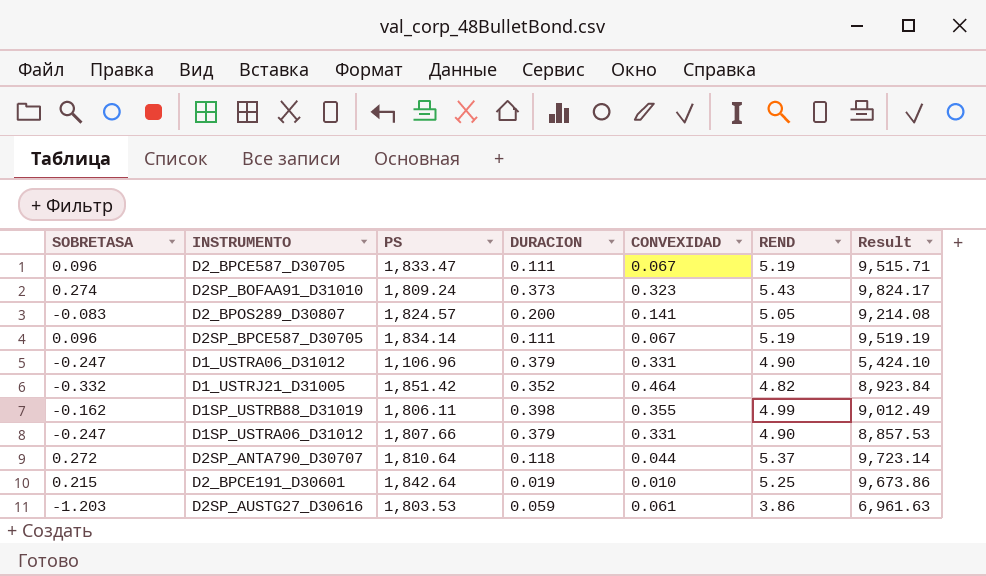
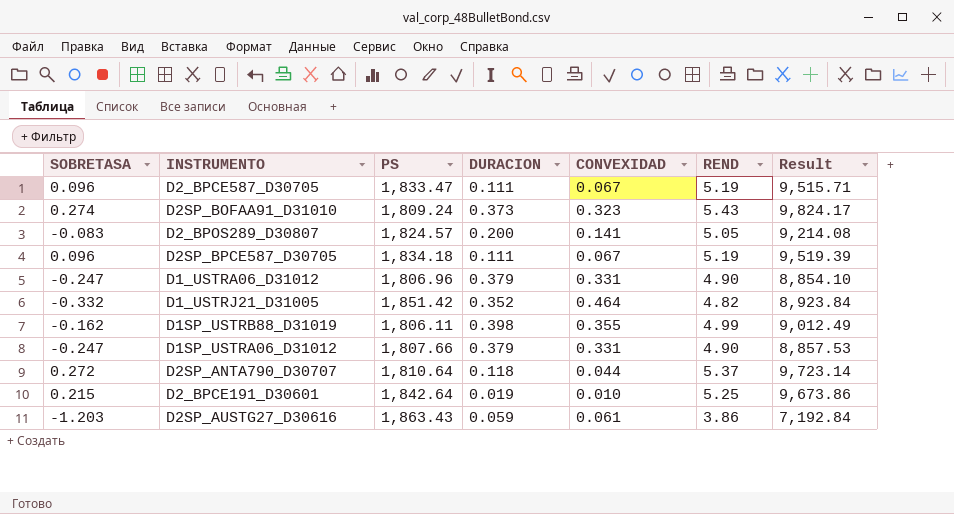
D2SP_BPCE587_D30705 | PS: 1,834.14 -> 1,834.18
D2SP_BPCE587_D30705 | Result: 9,519.19 -> 9,519.39
D1_USTRA06_D31012 | PS: 1,106.96 -> 1,806.96
D1_USTRA06_D31012 | Result: 5,424.10 -> 8,854.10
D2SP_AUSTG27_D30616 | PS: 1,803.53 -> 1,863.43
D2SP_AUSTG27_D30616 | Result: 6,961.63 -> 7,192.84

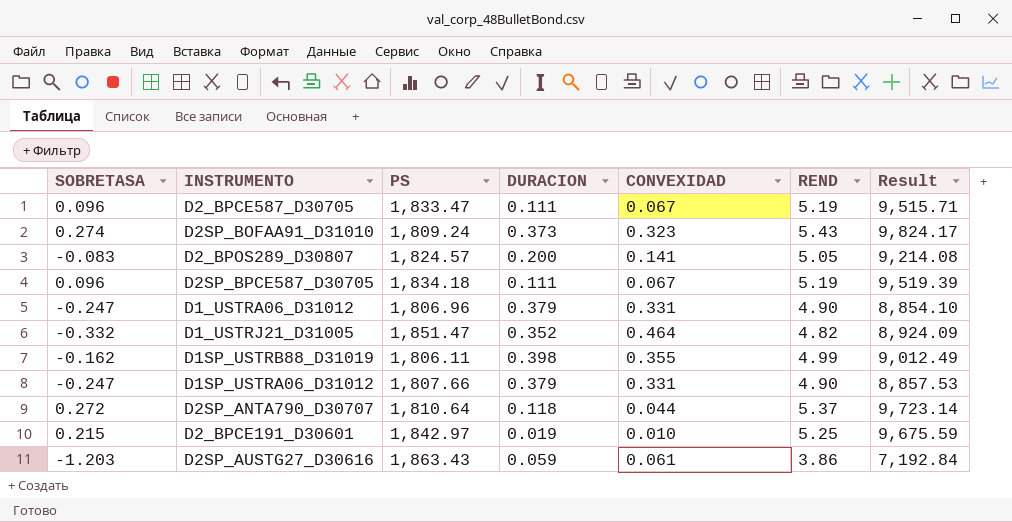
D1_USTRJ21_D31005 | PS: 1,851.42 -> 1,851.47
D1_USTRJ21_D31005 | Result: 8,923.84 -> 8,924.09
D2_BPCE191_D30601 | PS: 1,842.64 -> 1,842.97
D2_BPCE191_D30601 | Result: 9,673.86 -> 9,675.59

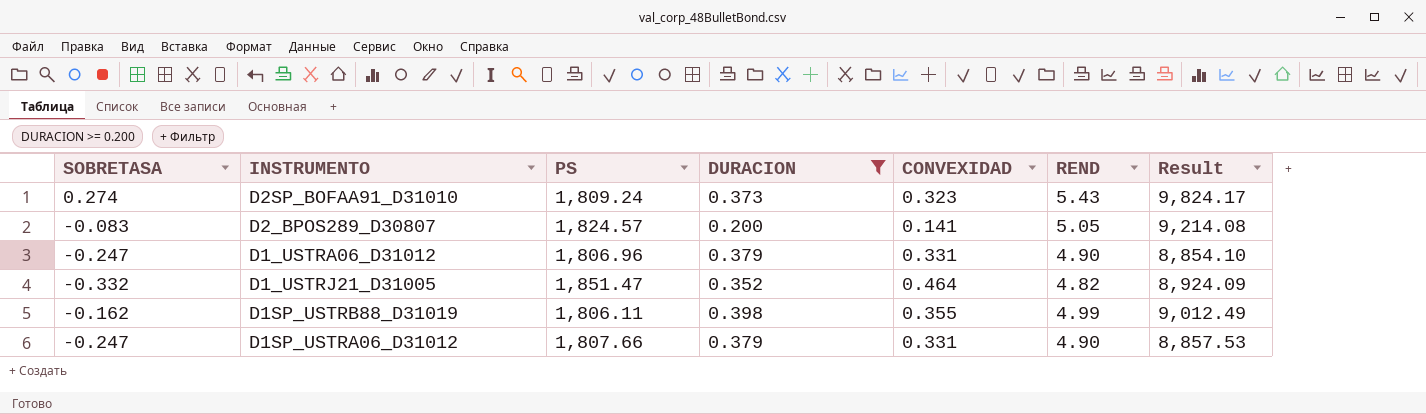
filter: none -> DURACION >= 0.200

